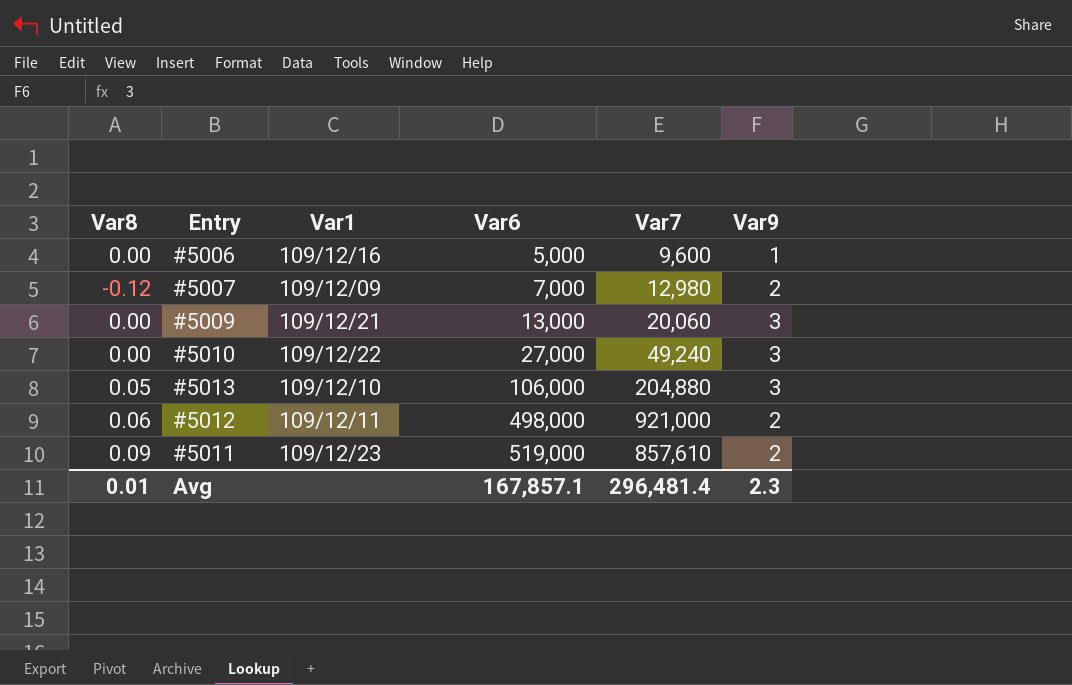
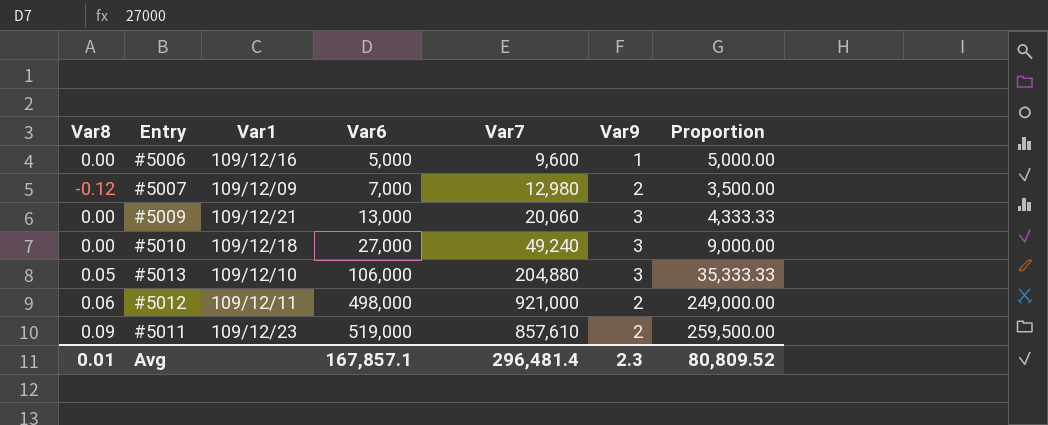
column Proportion | formula: none -> [Var6] / [Var9]
#5010 | Var1: 109/12/22 -> 109/12/18

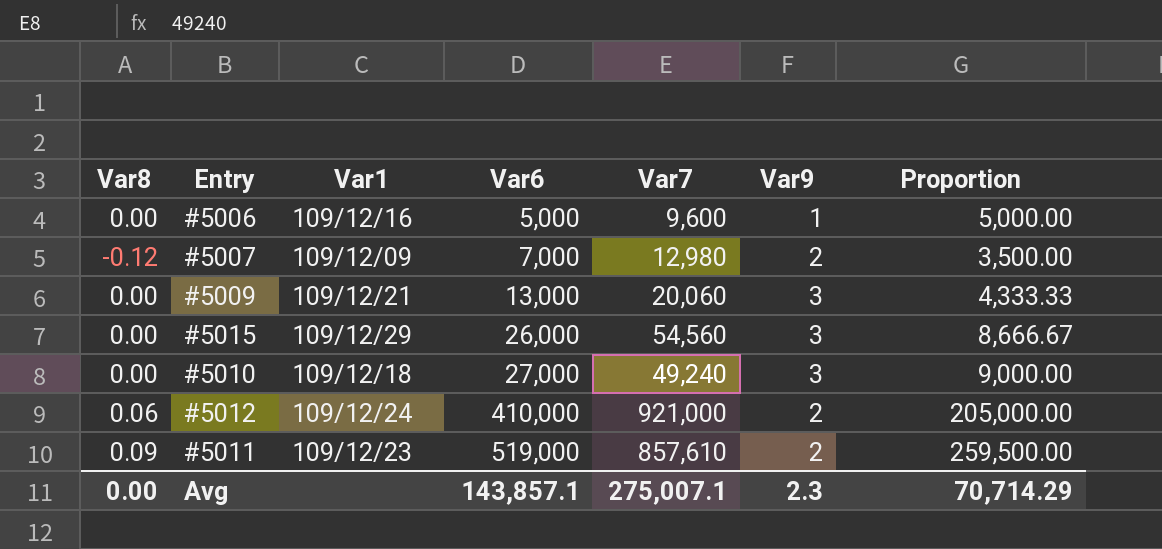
row #5013: 0.05 | 109/12/10 | 106,000 | 204,880 | 3 | 35,333.33 -> none
row #5015: none -> 0.00 | 109/12/29 | 26,000 | 54,560 | 3 | 8,666.67
#5012 | Var1: 109/12/11 -> 109/12/24
#5012 | Var6: 498,000 -> 410,000
#5012 | Proportion: 249,000.00 -> 205,000.00
Avg | Var8: 0.01 -> 0.00
Avg | Var6: 167,857.1 -> 143,857.1
Avg | Var7: 296,481.4 -> 275,007.1
Avg | Proportion: 80,809.52 -> 70,714.29

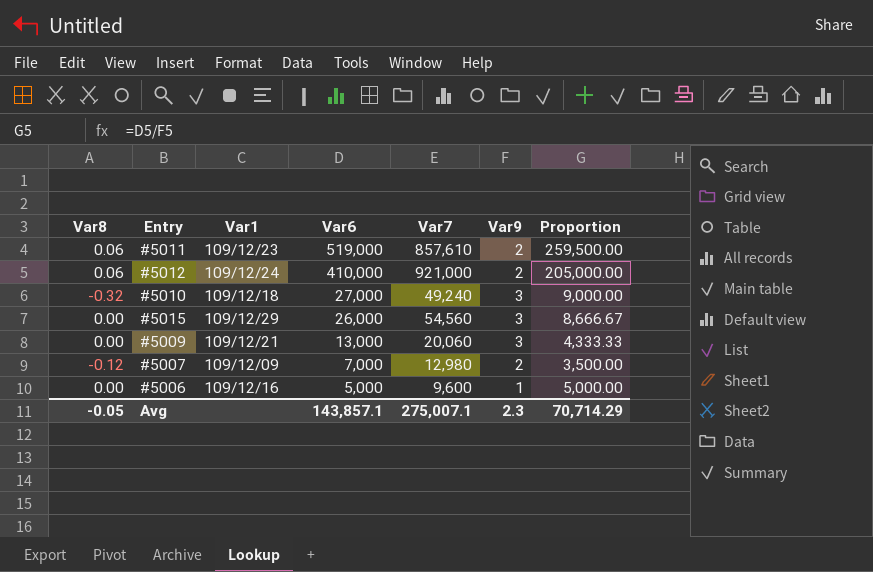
row order: Var6 ascending -> Var6 descending
#5011 | Var8: 0.09 -> 0.06
#5010 | Var8: 0.00 -> -0.32
Avg | Var8: 0.00 -> -0.05

